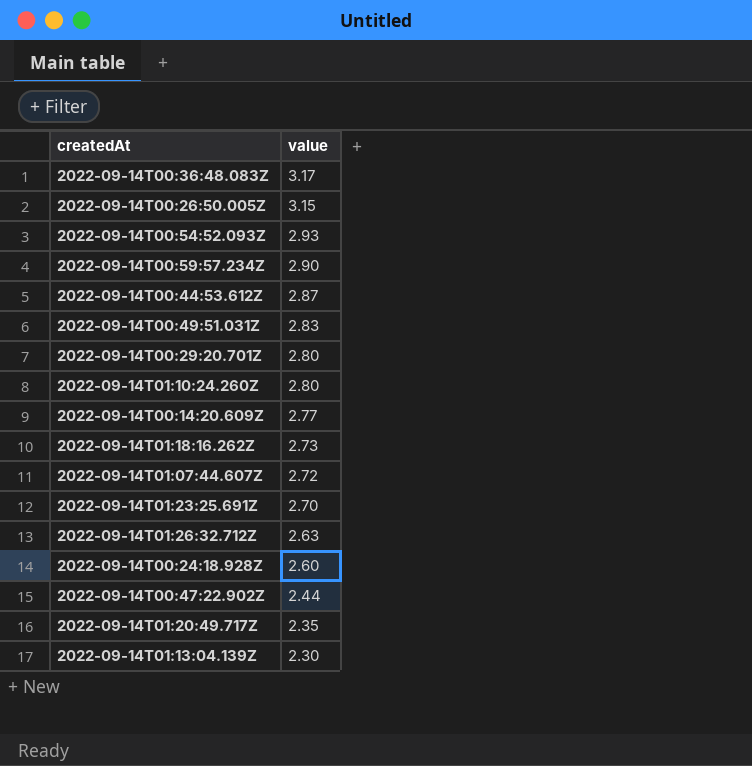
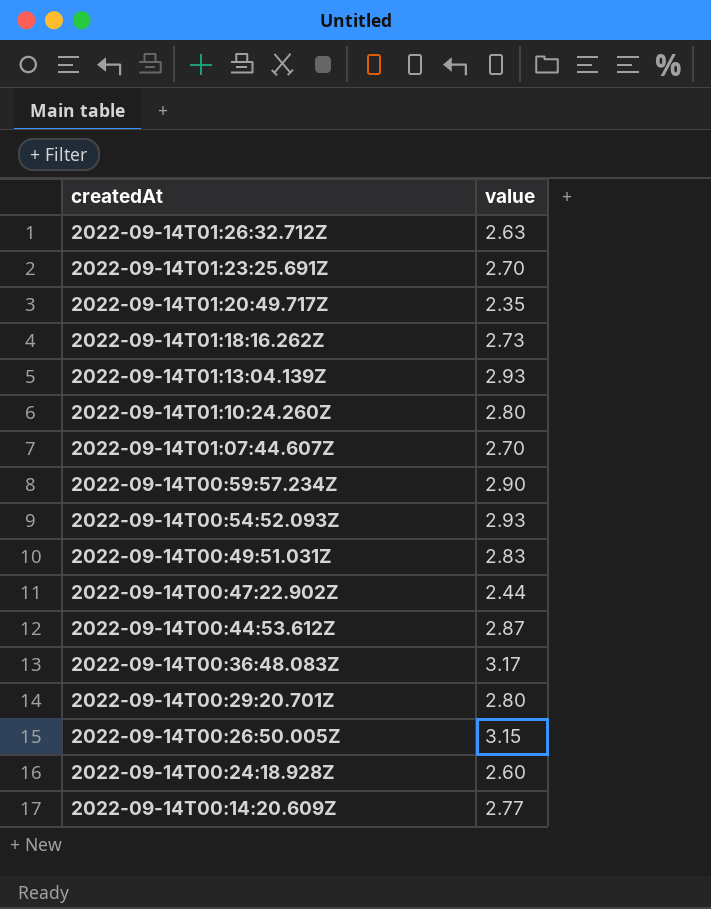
row order: value descending -> createdAt descending
2022-09-14T01:13:04.139Z | value: 2.30 -> 2.93
2022-09-14T01:07:44.607Z | value: 2.72 -> 2.70

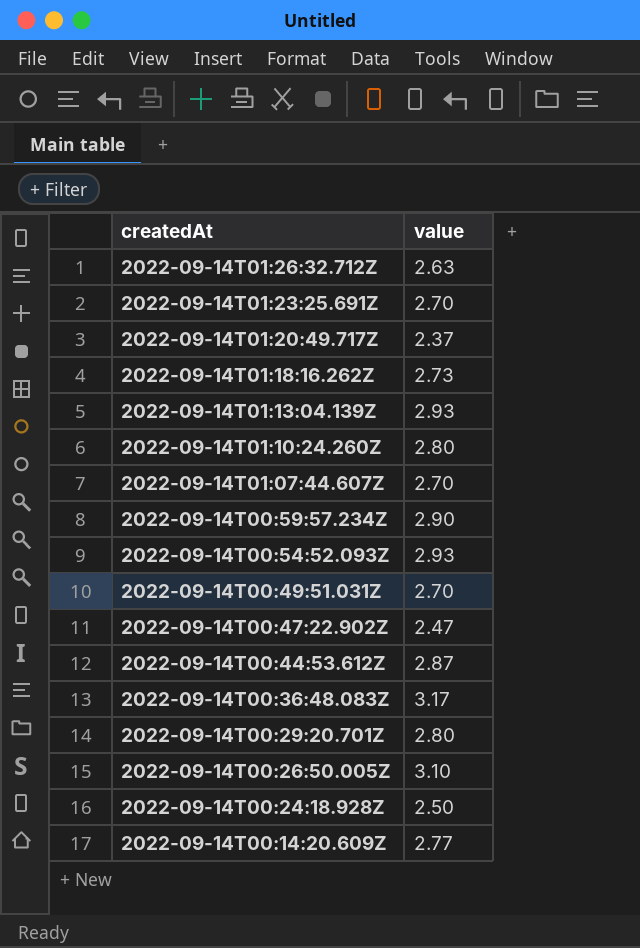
2022-09-14T01:20:49.717Z | value: 2.35 -> 2.37
2022-09-14T00:49:51.031Z | value: 2.83 -> 2.70
2022-09-14T00:47:22.902Z | value: 2.44 -> 2.47
2022-09-14T00:26:50.005Z | value: 3.15 -> 3.10
2022-09-14T00:24:18.928Z | value: 2.60 -> 2.50

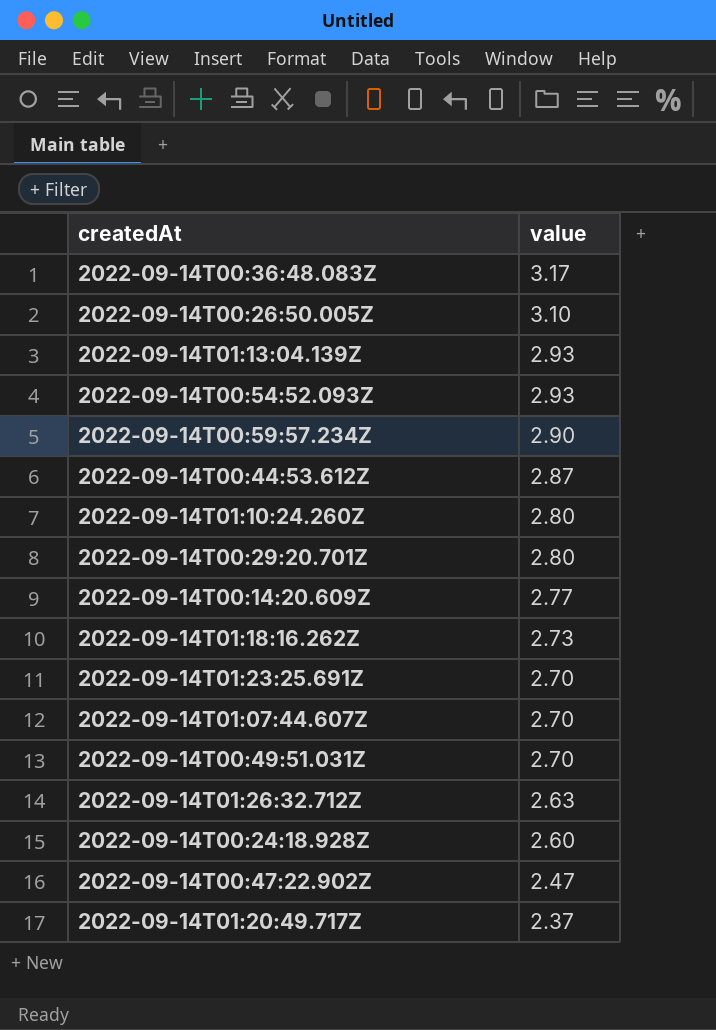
row order: createdAt descending -> value descending
2022-09-14T00:24:18.928Z | value: 2.50 -> 2.60

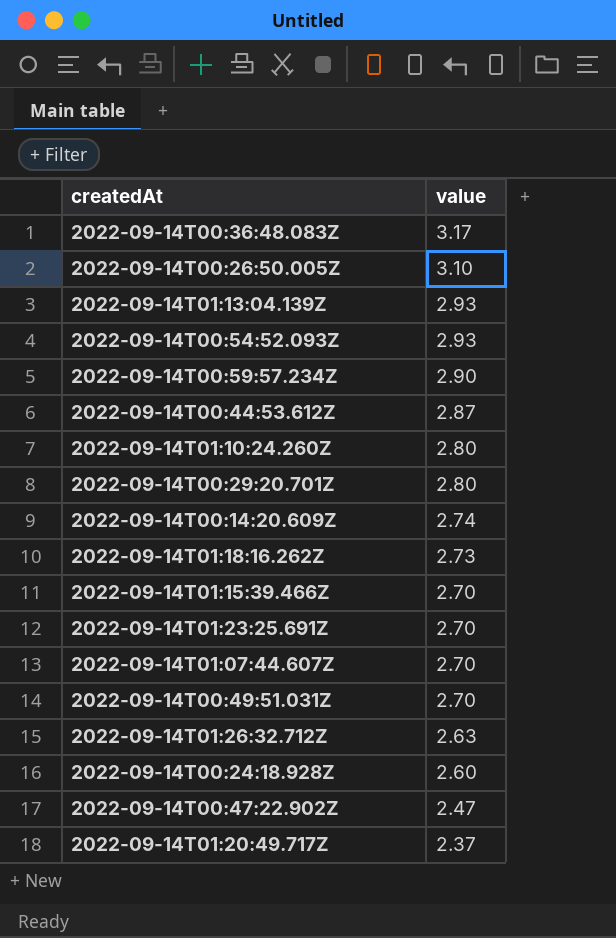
2022-09-14T00:14:20.609Z | value: 2.77 -> 2.74
row 2022-09-14T01:15:39.466Z: none -> 2.70

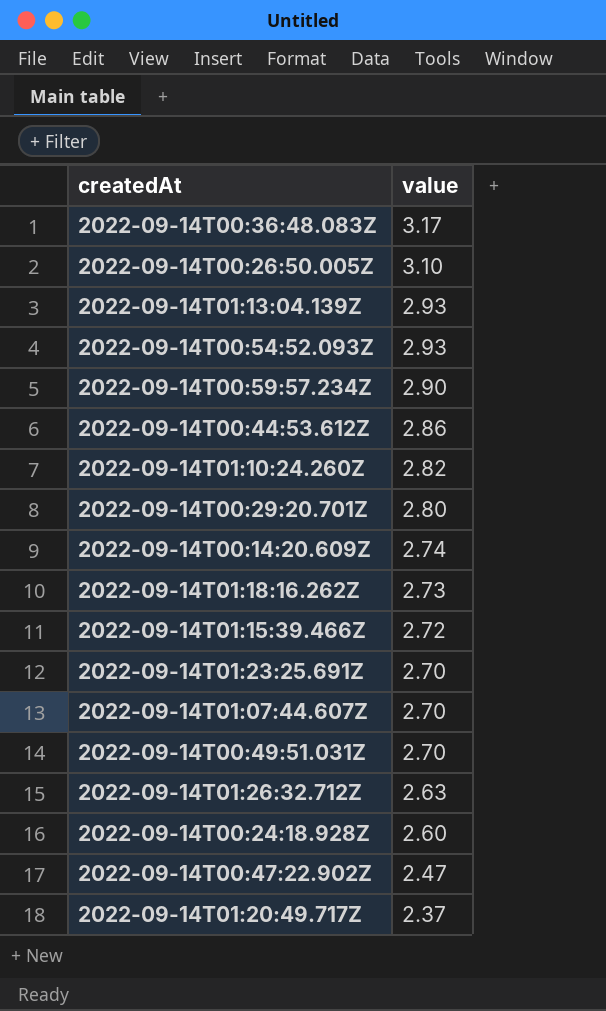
2022-09-14T00:44:53.612Z | value: 2.87 -> 2.86
2022-09-14T01:10:24.260Z | value: 2.80 -> 2.82
2022-09-14T01:15:39.466Z | value: 2.70 -> 2.72

